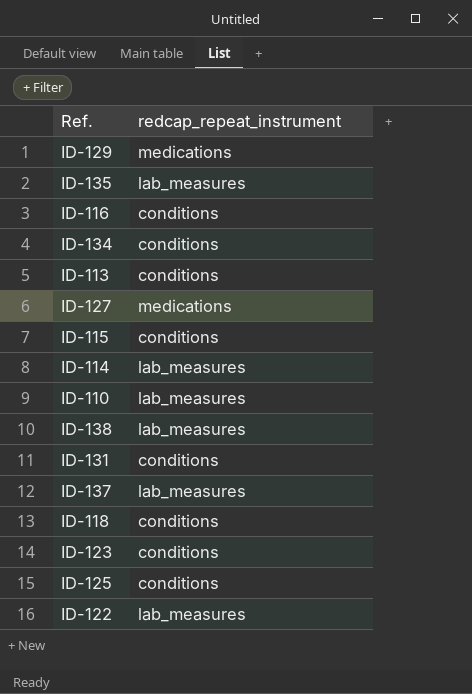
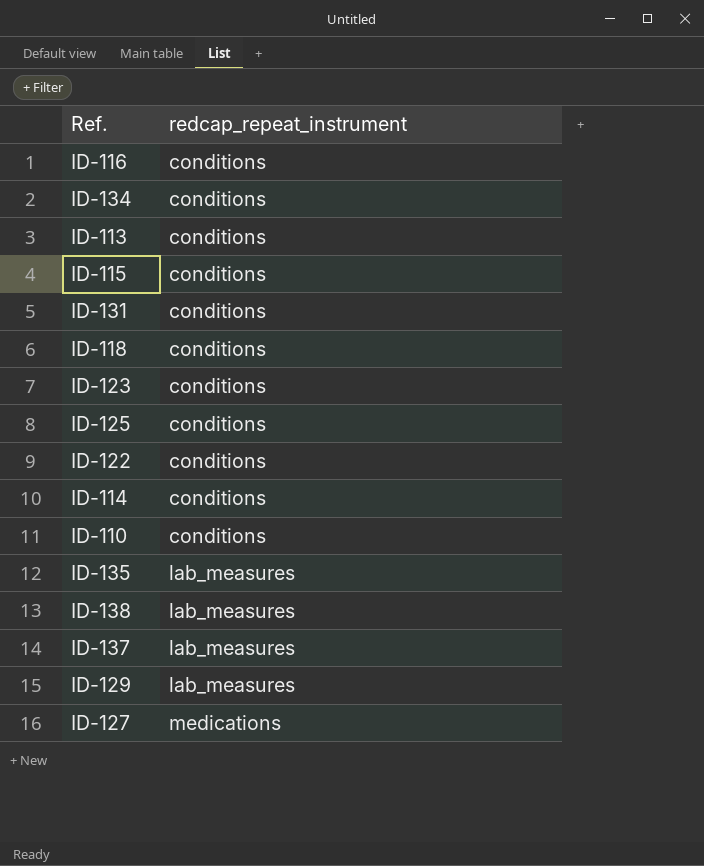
row order: none -> redcap_repeat_instrument ascending
ID-122 | redcap_repeat_instrument: lab_measures -> conditions
ID-114 | redcap_repeat_instrument: lab_measures -> conditions
ID-110 | redcap_repeat_instrument: lab_measures -> conditions
ID-129 | redcap_repeat_instrument: medications -> lab_measures

